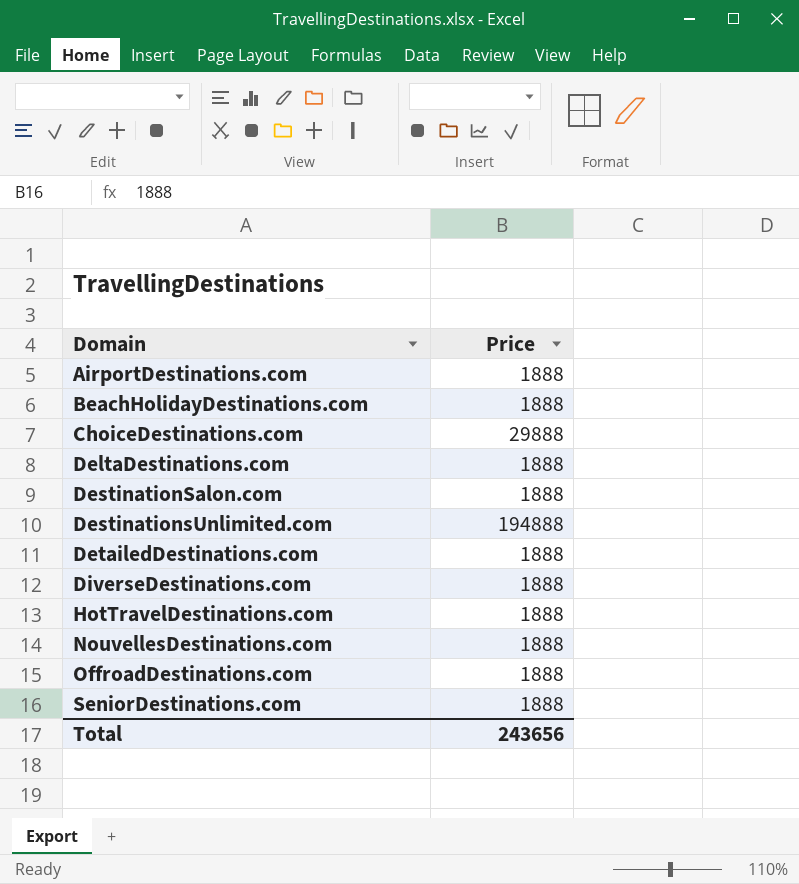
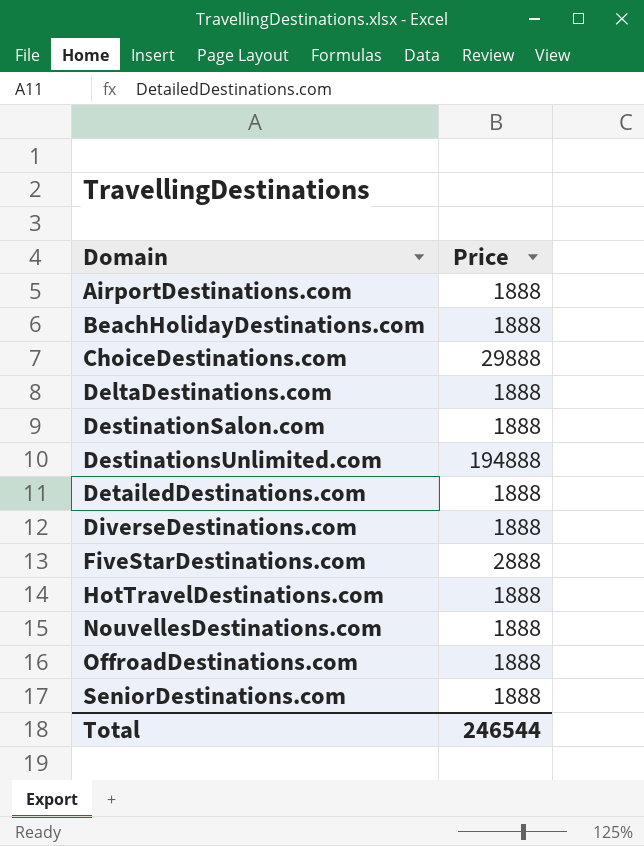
row FiveStarDestinations.com: none -> 2888
Total | Price: 243656 -> 246544

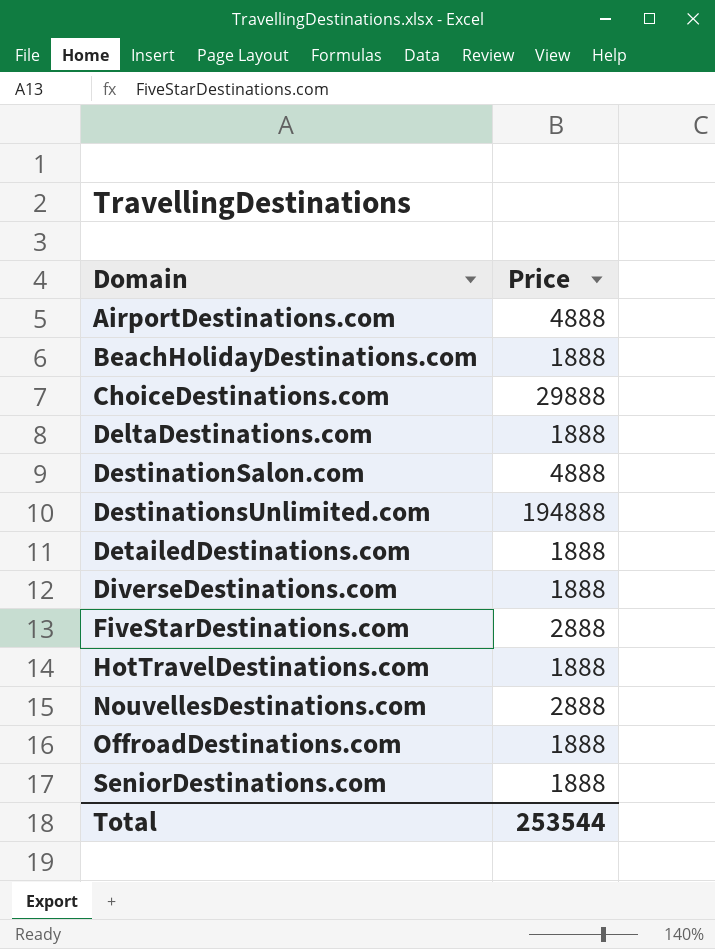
AirportDestinations.com | Price: 1888 -> 4888
DestinationSalon.com | Price: 1888 -> 4888
NouvellesDestinations.com | Price: 1888 -> 2888
Total | Price: 246544 -> 253544

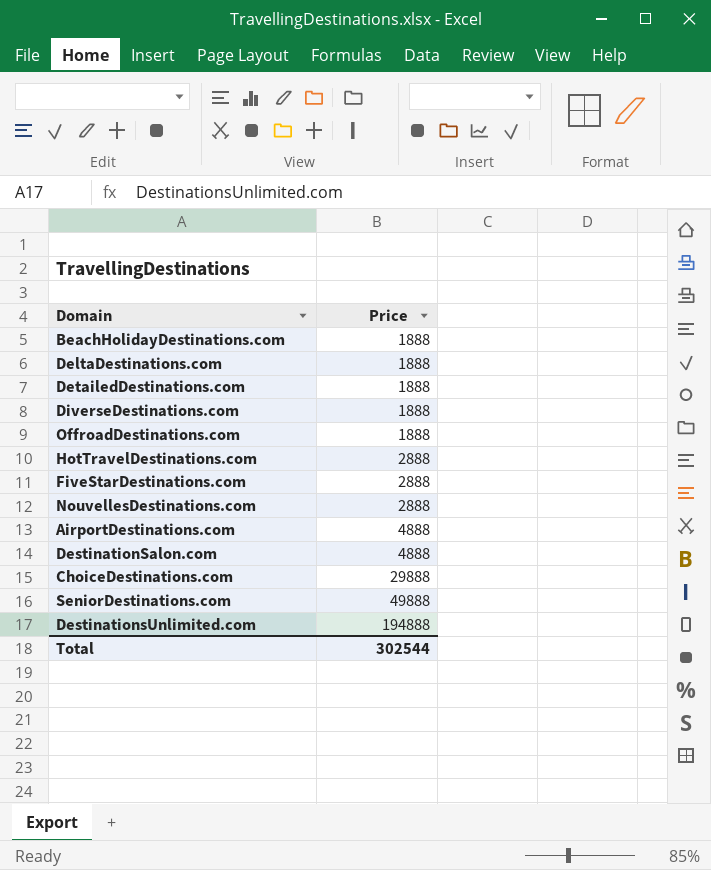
row order: Domain ascending -> Price ascending
HotTravelDestinations.com | Price: 1888 -> 2888
SeniorDestinations.com | Price: 1888 -> 49888
Total | Price: 253544 -> 302544

